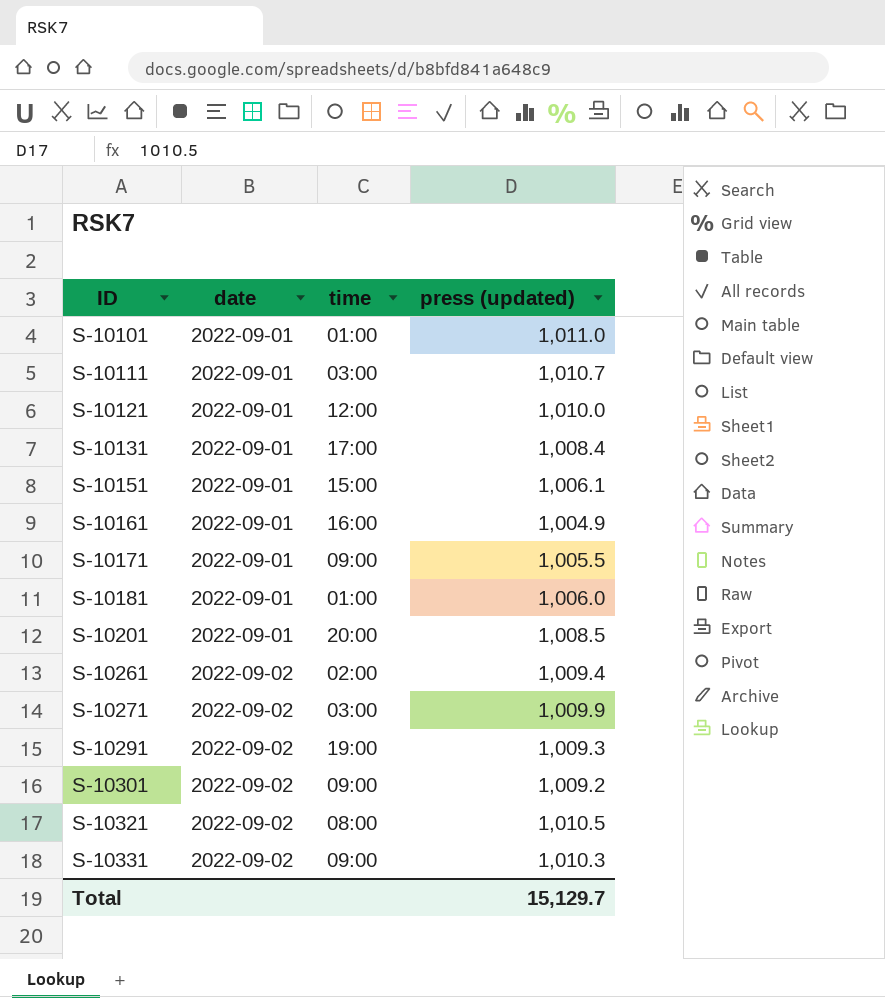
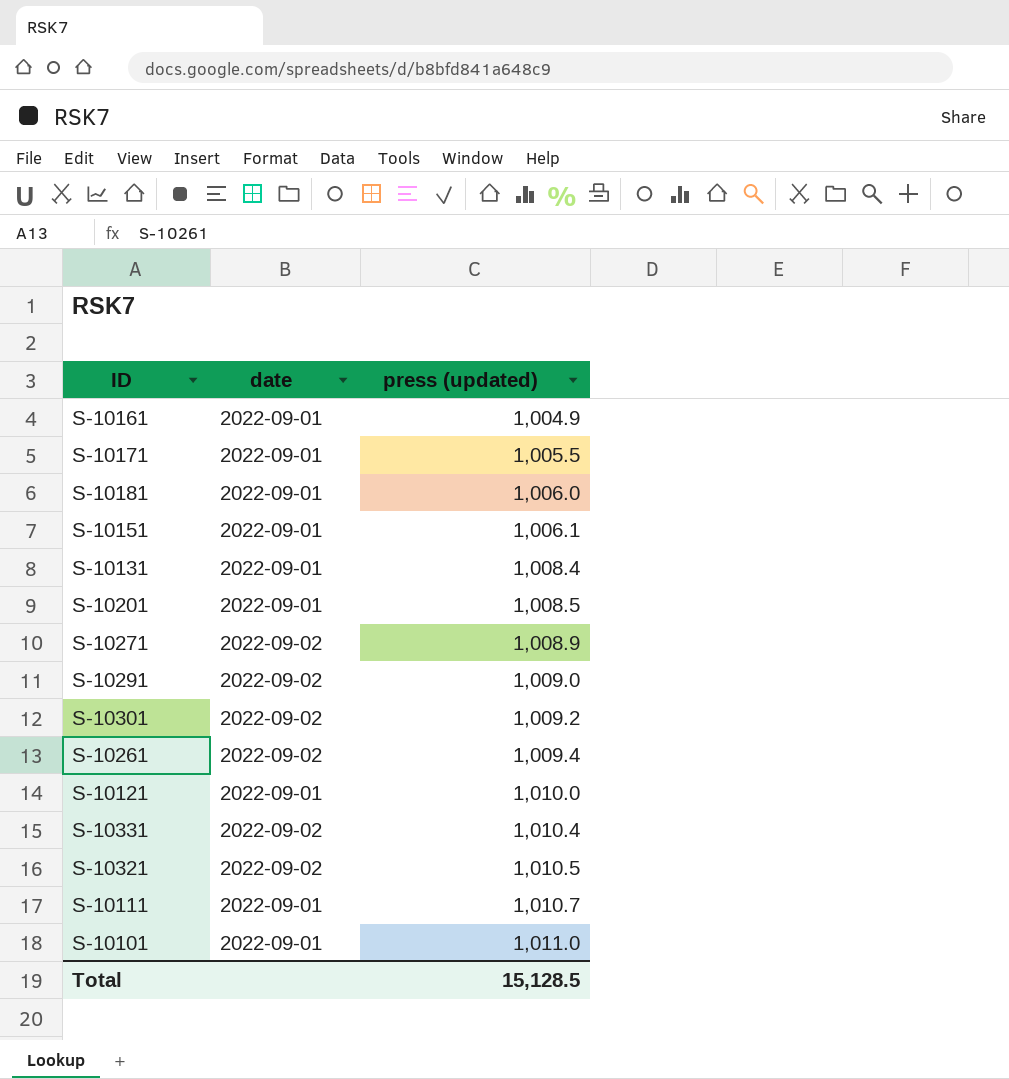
row order: ID ascending -> press (updated) ascending
column time | position: 3 -> none
S-10271 | press (updated): 1,009.9 -> 1,008.9
S-10291 | press (updated): 1,009.3 -> 1,009.0
S-10331 | press (updated): 1,010.3 -> 1,010.4
Total | press (updated): 15,129.7 -> 15,128.5

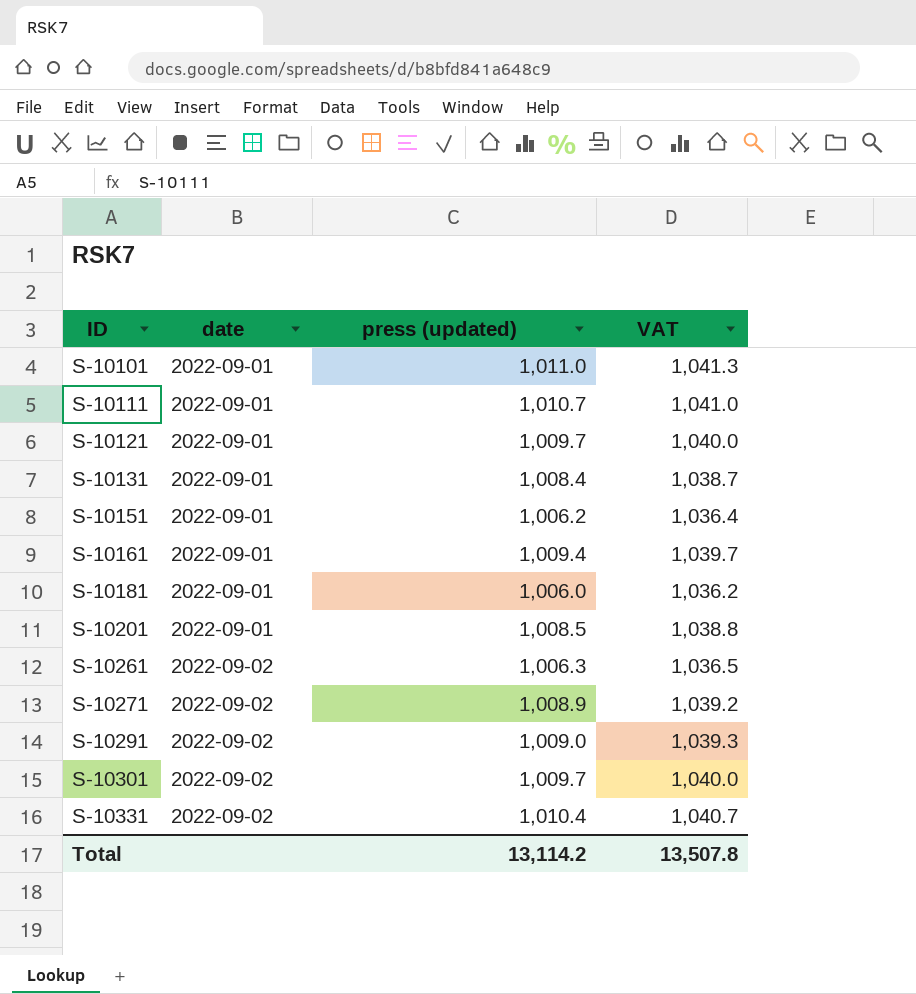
row order: press (updated) ascending -> ID ascending
column VAT | formula: none -> [press (updated)] * 1.03
row S-10171: 2022-09-01 | 1,005.5 -> none
row S-10321: 2022-09-02 | 1,010.5 -> none
S-10121 | press (updated): 1,010.0 -> 1,009.7
S-10151 | press (updated): 1,006.1 -> 1,006.2
S-10161 | press (updated): 1,004.9 -> 1,009.4
S-10261 | press (updated): 1,009.4 -> 1,006.3
S-10301 | press (updated): 1,009.2 -> 1,009.7
Total | press (updated): 15,128.5 -> 13,114.2

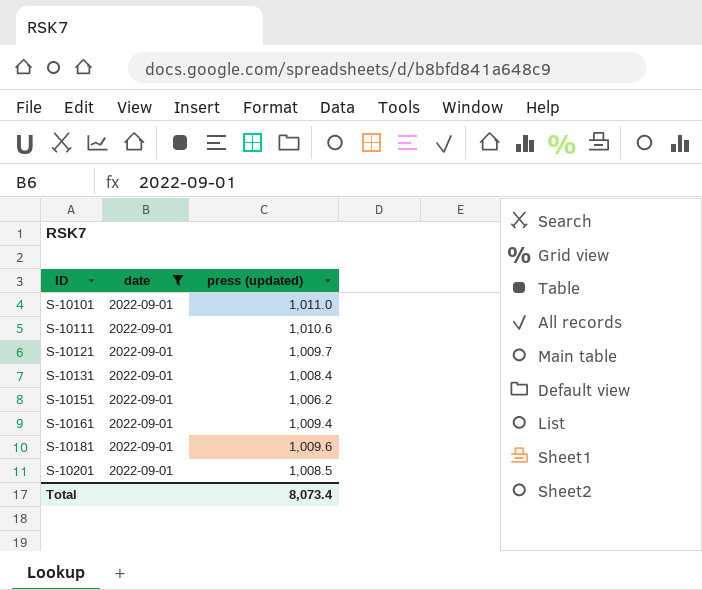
filter: none -> date = 2022-09-01
column VAT | formula: [press (updated)] * 1.03 -> none
S-10111 | press (updated): 1,010.7 -> 1,010.6
S-10181 | press (updated): 1,006.0 -> 1,009.6
Total | press (updated): 13,114.2 -> 8,073.4

